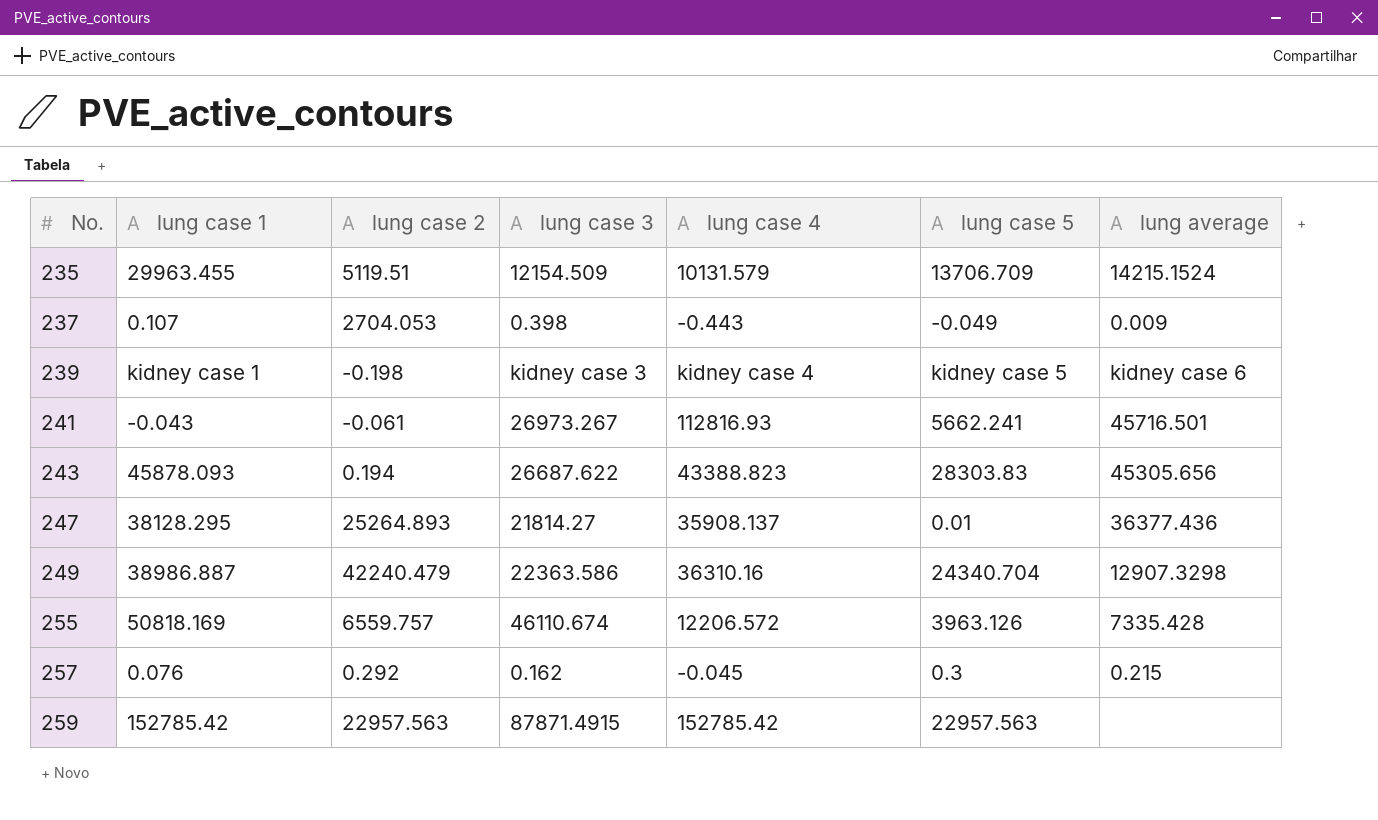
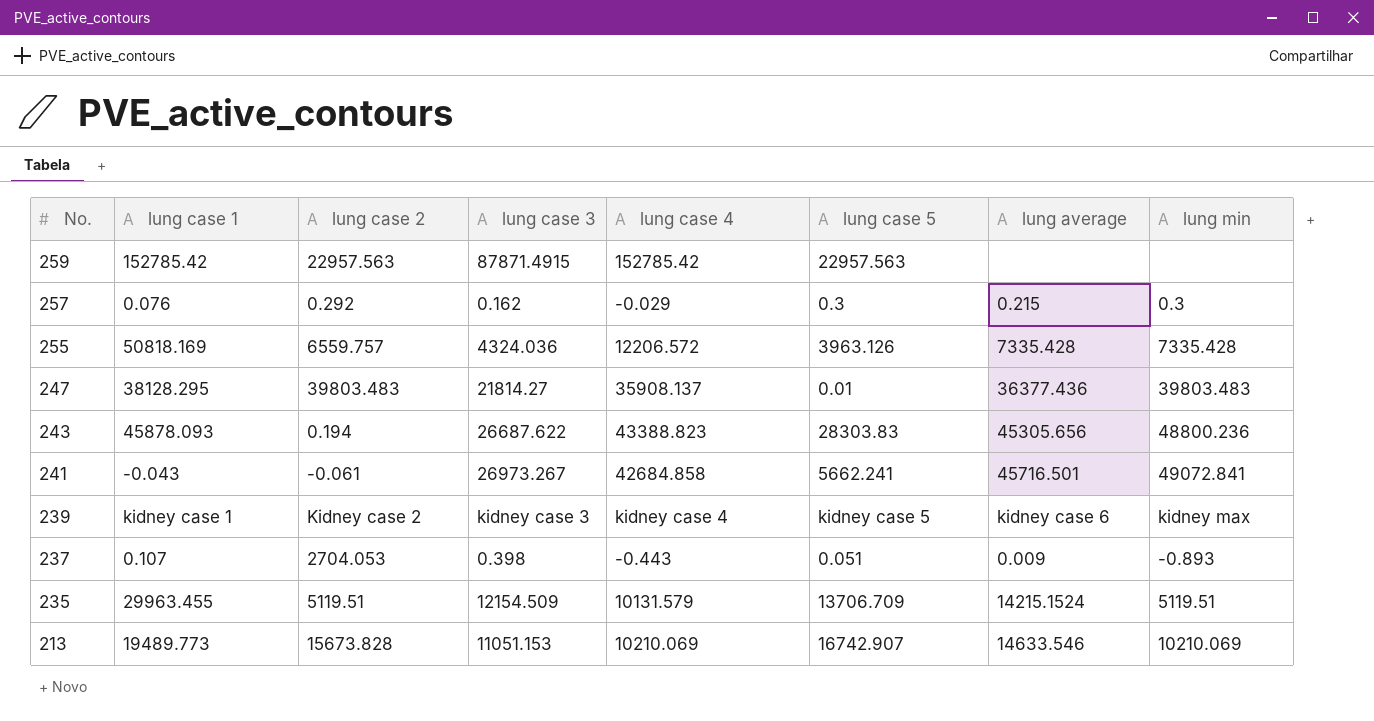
row order: No. ascending -> No. descending
column lung min | position: none -> 8
row 249: 38986.887 | 42240.479 | 22363.586 | 36310.16 | 24340.704 | 12907.3298 -> none
257 | lung case 4: -0.045 -> -0.029
255 | lung case 3: 46110.674 -> 4324.036
247 | lung case 2: 25264.893 -> 39803.483
241 | lung case 4: 112816.93 -> 42684.858
239 | lung case 2: -0.198 -> Kidney case 2
237 | lung case 5: -0.049 -> 0.051
row 213: none -> 19489.773 | 15673.828 | 11051.153 | 10210.069 | 16742.907 | 14633.546 | 10210.069

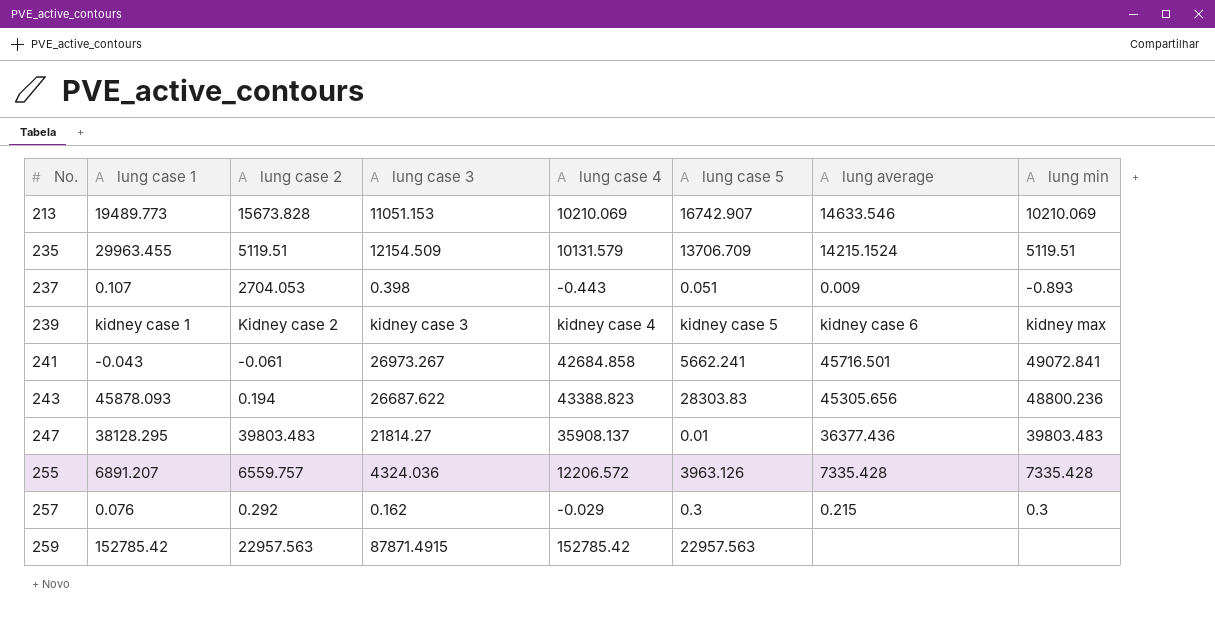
row order: No. descending -> No. ascending
255 | lung case 1: 50818.169 -> 6891.207

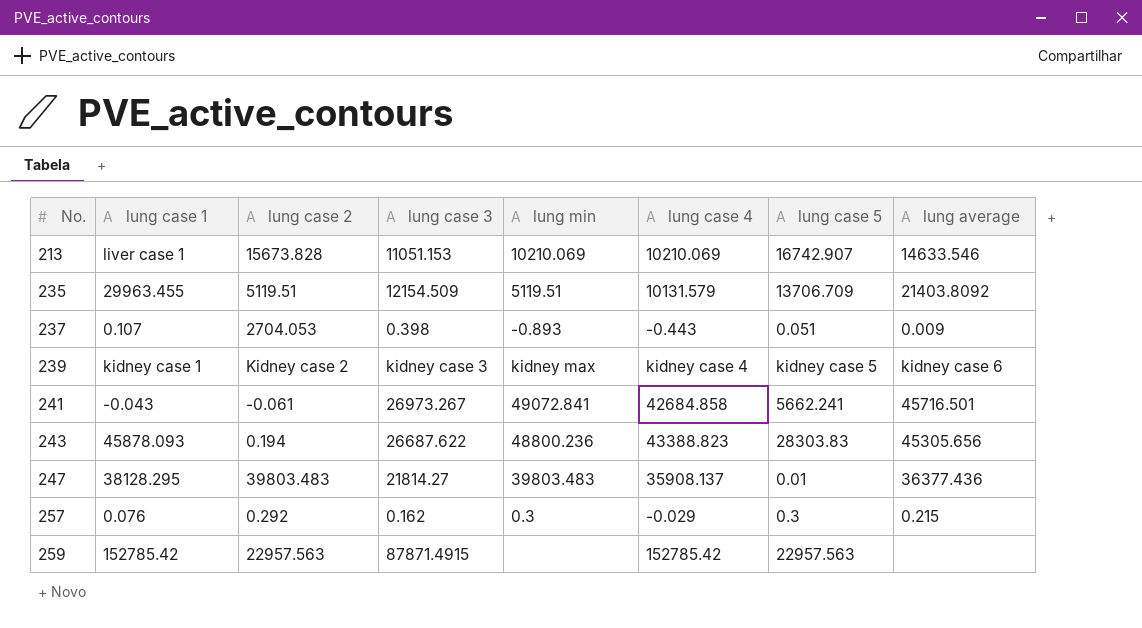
column lung min | position: 8 -> 5
row 255: 6891.207 | 6559.757 | 4324.036 | 12206.572 | 3963.126 | 7335.428 | 7335.428 -> none
213 | lung case 1: 19489.773 -> liver case 1
235 | lung average: 14215.1524 -> 21403.8092

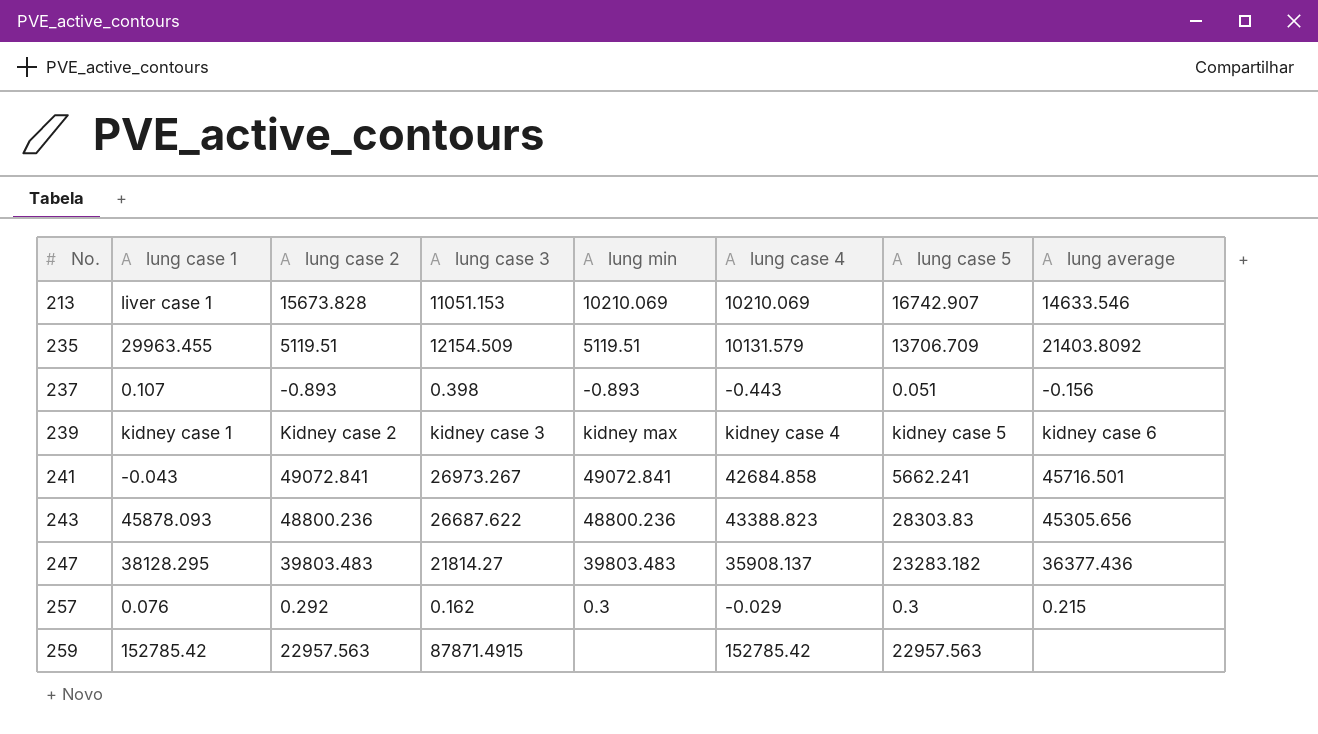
237 | lung case 2: 2704.053 -> -0.893
237 | lung average: 0.009 -> -0.156
241 | lung case 2: -0.061 -> 49072.841
243 | lung case 2: 0.194 -> 48800.236
247 | lung case 5: 0.01 -> 23283.182

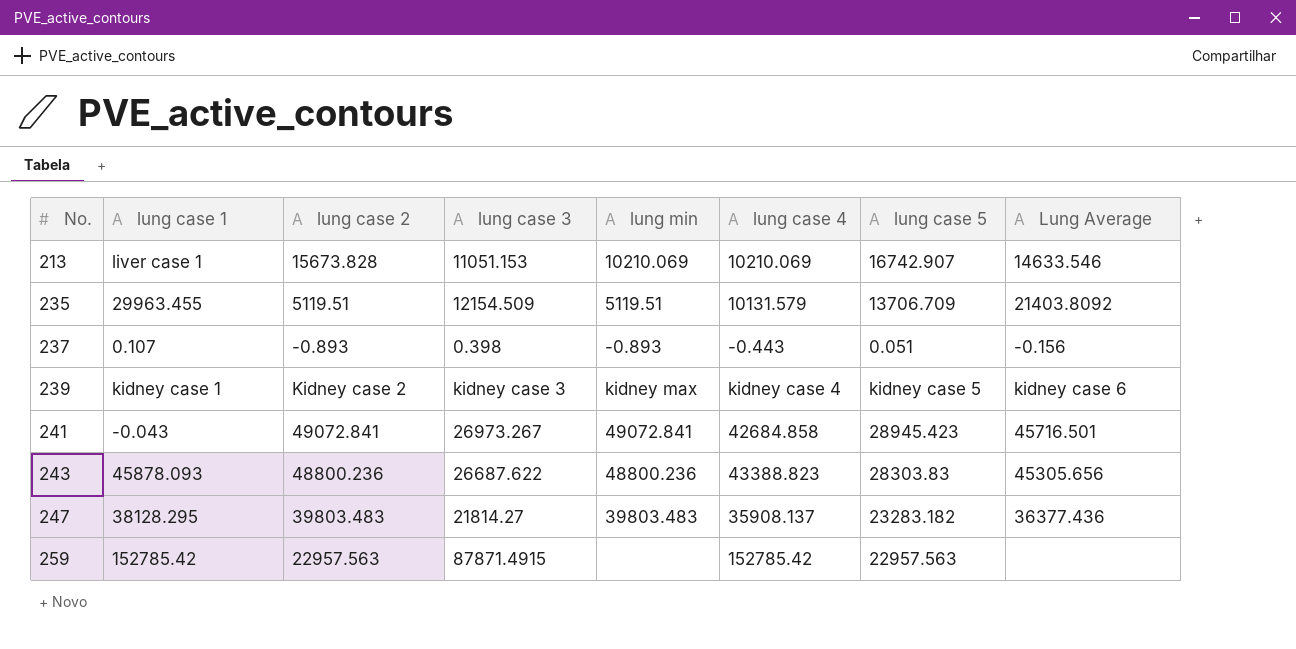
column name: lung average -> Lung Average
row 257: 0.076 | 0.292 | 0.162 | 0.3 | -0.029 | 0.3 | 0.215 -> none
241 | lung case 5: 5662.241 -> 28945.423

